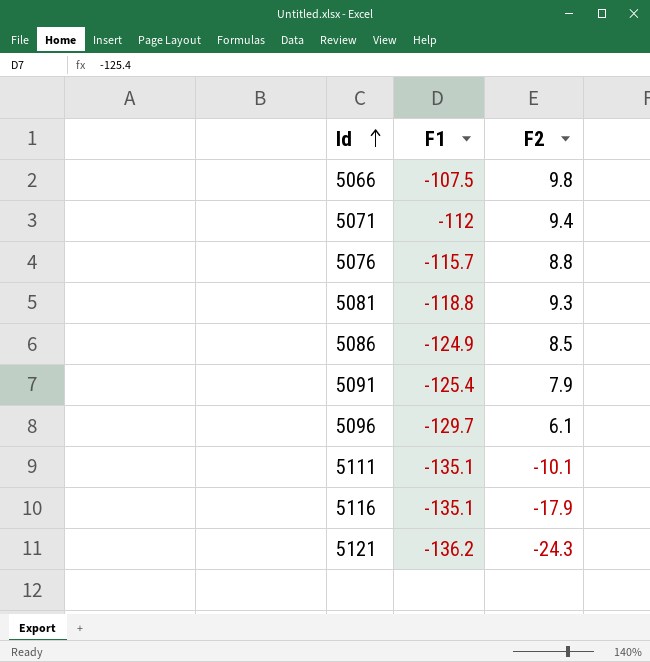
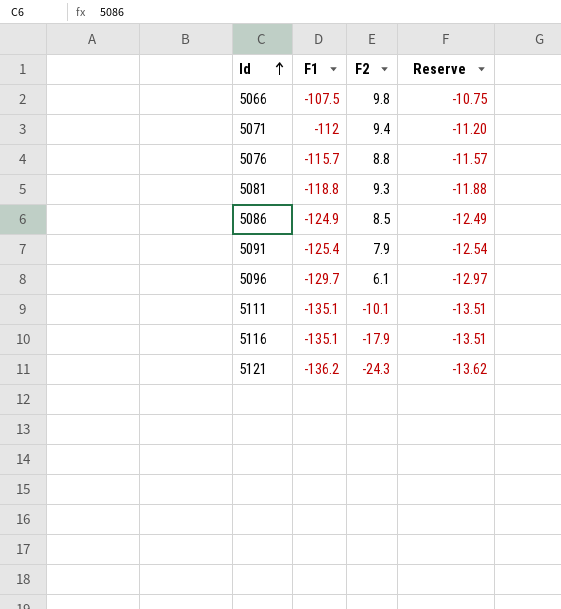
column Reserve | formula: none -> [F1] * 0.1

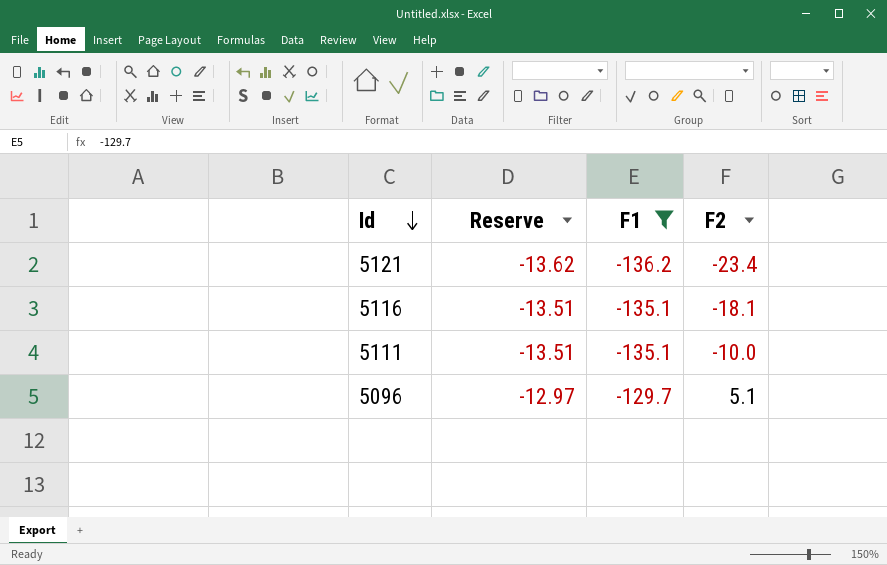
filter: none -> F1 <= -129.7
row order: Id ascending -> Id descending
column Reserve | position: 4 -> 2
5121 | F2: -24.3 -> -23.4
5116 | F2: -17.9 -> -18.1
5111 | F2: -10.1 -> -10.0
5096 | F2: 6.1 -> 5.1

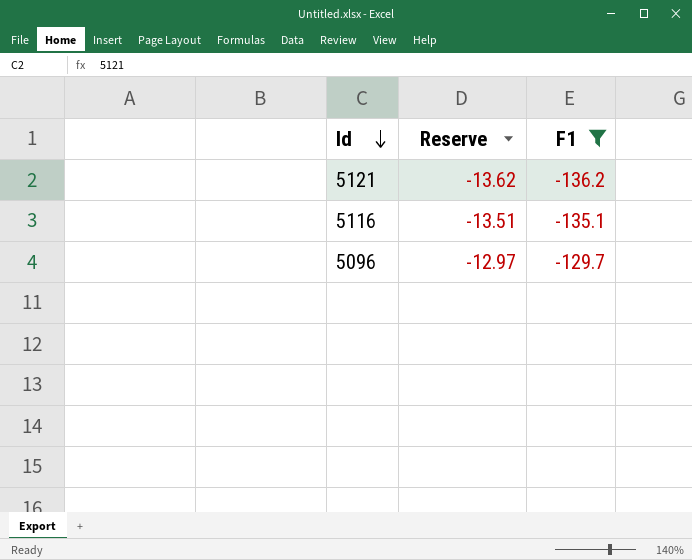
column F2 | position: 4 -> none
row 5111: -13.51 | -135.1 | -10.0 -> none

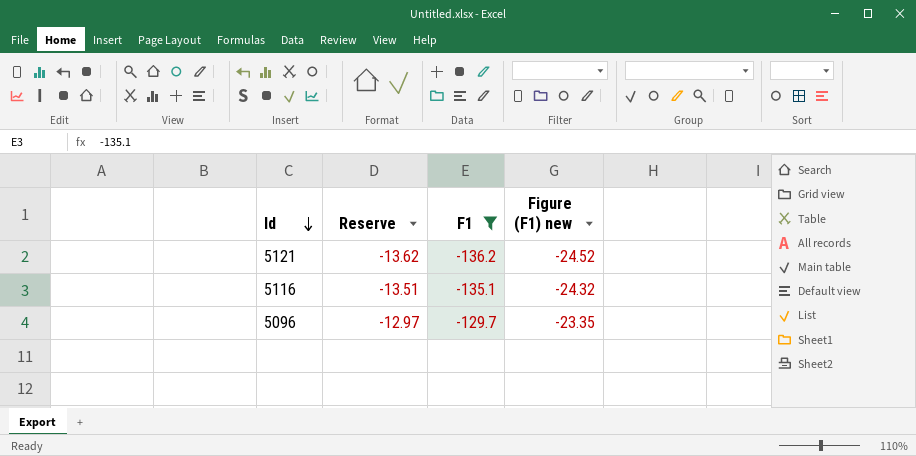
column Figure (F1) new | formula: none -> [F1] * 0.18

